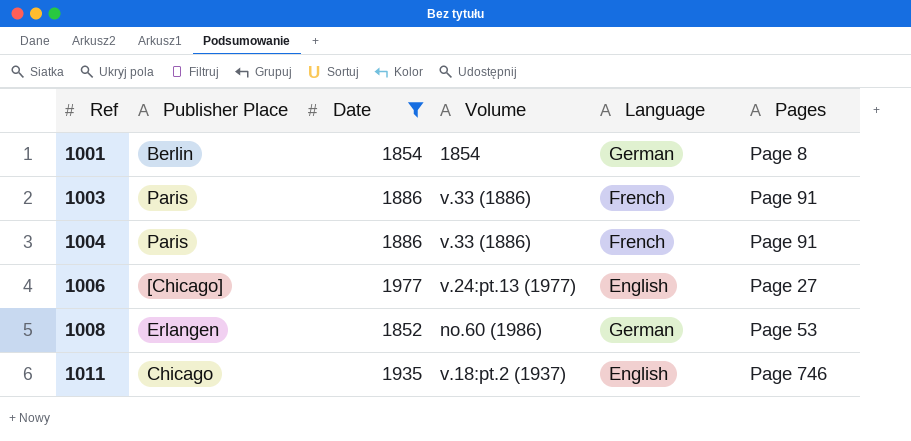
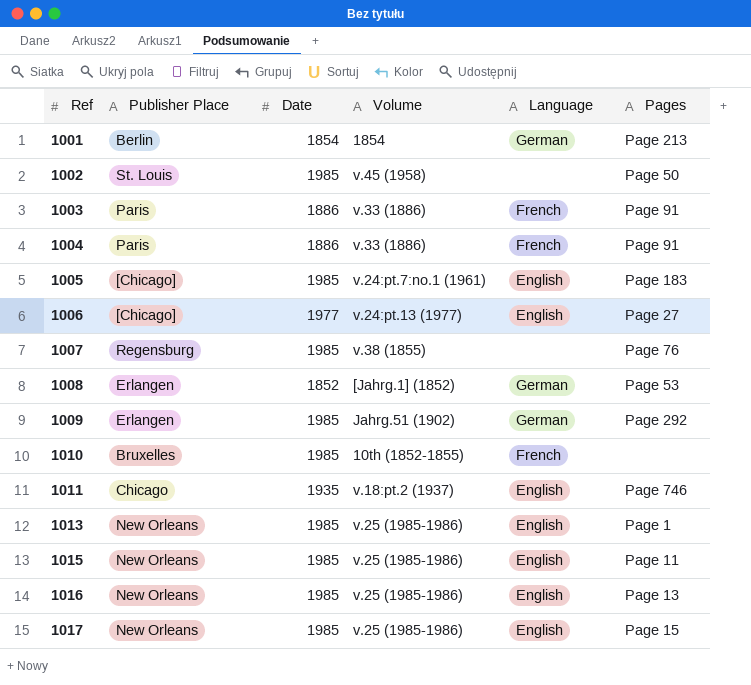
filter: Date != 1985 -> none
1001 | Pages: Page 8 -> Page 213
1008 | Volume: no.60 (1986) -> [Jahrg.1] (1852)

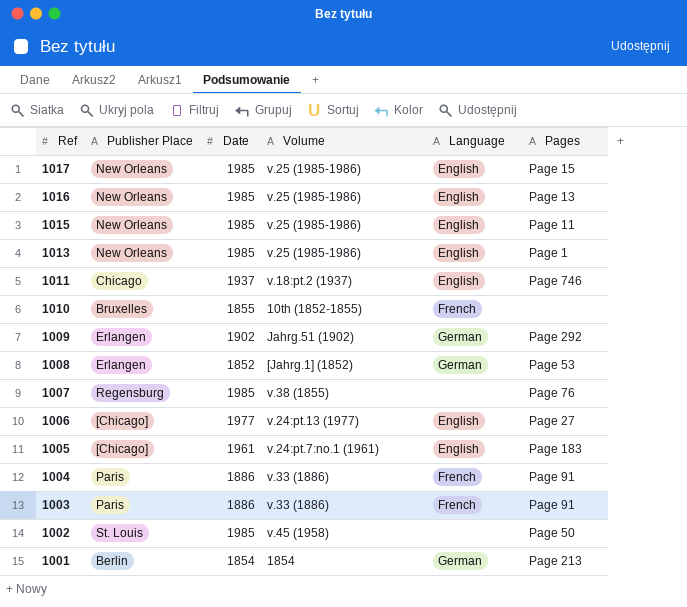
row order: Ref ascending -> Ref descending
1011 | Date: 1935 -> 1937
1010 | Date: 1985 -> 1855
1009 | Date: 1985 -> 1902
1005 | Date: 1985 -> 1961

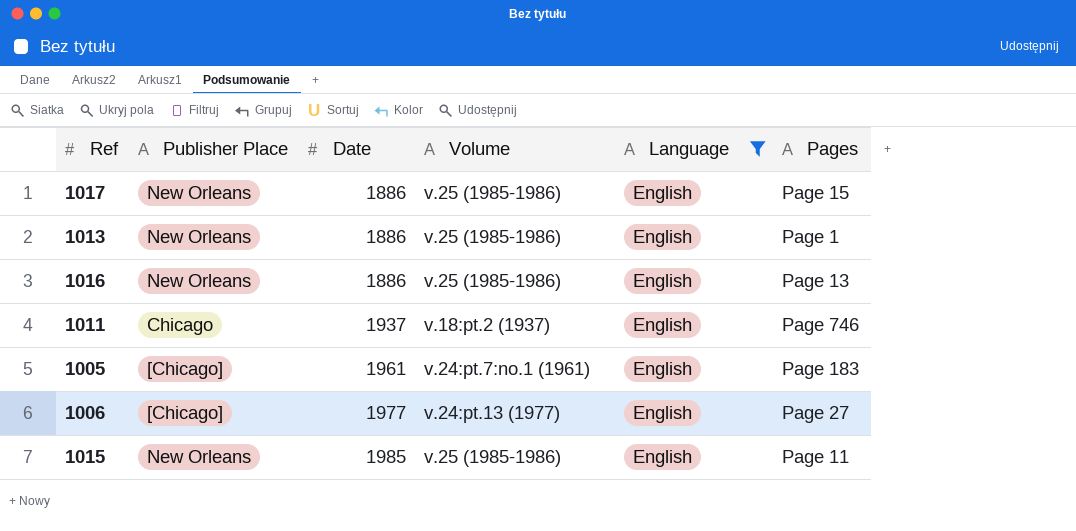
filter: none -> Language = English
row order: Ref descending -> Date ascending
1017 | Date: 1985 -> 1886
1013 | Date: 1985 -> 1886
1016 | Date: 1985 -> 1886

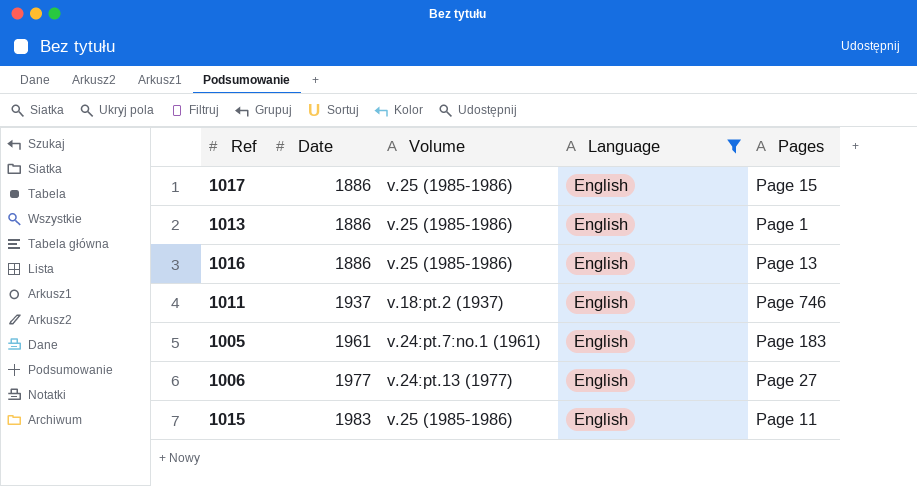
column Publisher Place | position: 2 -> none
1015 | Date: 1985 -> 1983

